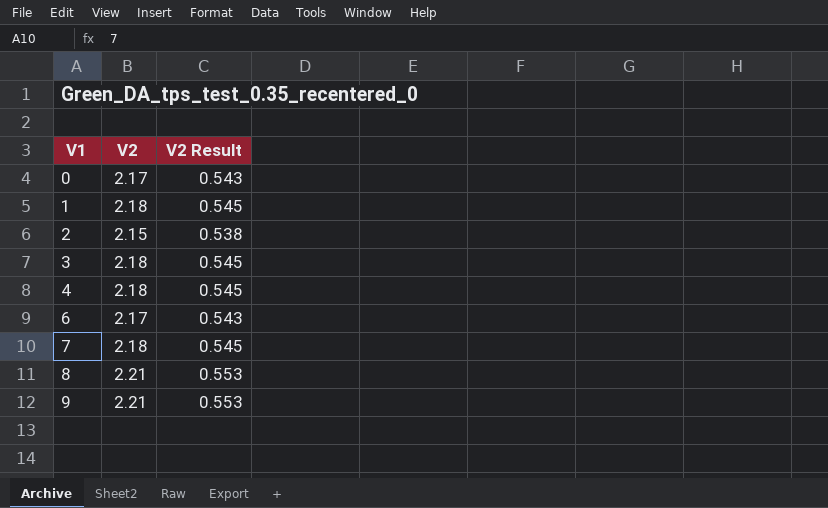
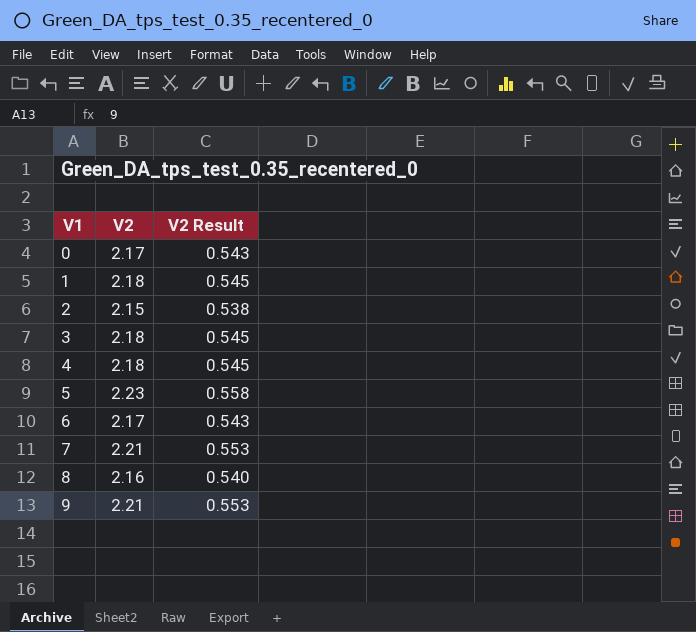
row 5: none -> 2.23 | 0.558
7 | V2: 2.18 -> 2.21
7 | V2 Result: 0.545 -> 0.553
8 | V2: 2.21 -> 2.16
8 | V2 Result: 0.553 -> 0.540

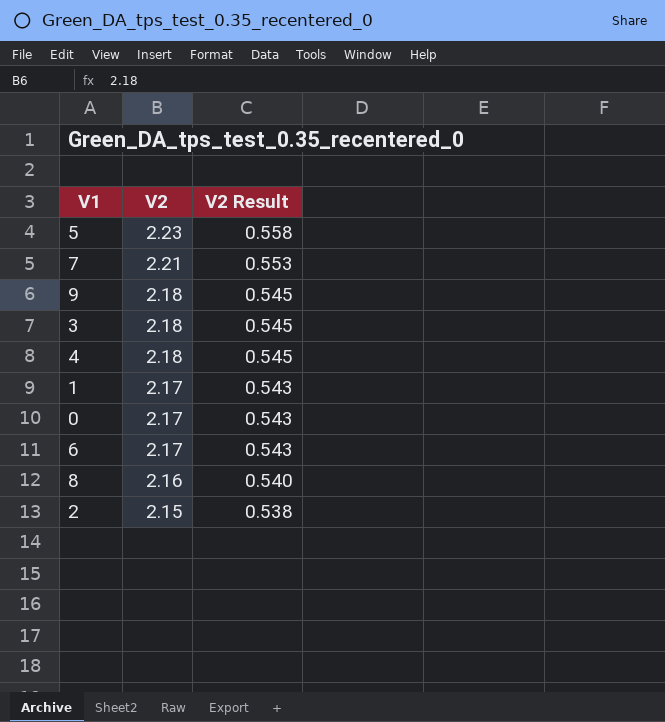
row order: V1 ascending -> V2 descending
9 | V2: 2.21 -> 2.18
9 | V2 Result: 0.553 -> 0.545
1 | V2: 2.18 -> 2.17
1 | V2 Result: 0.545 -> 0.543

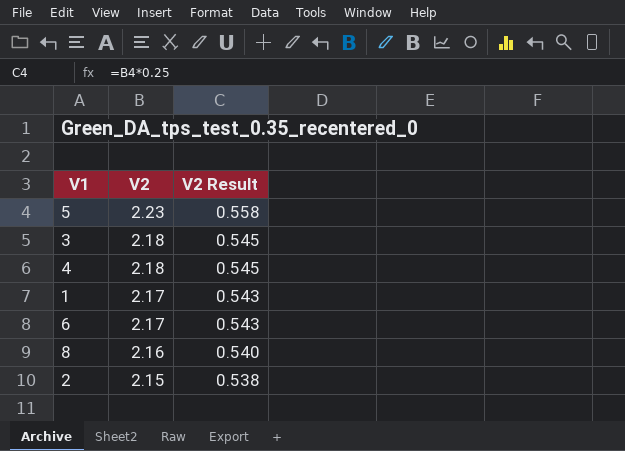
row 7: 2.21 | 0.553 -> none
row 9: 2.18 | 0.545 -> none
row 0: 2.17 | 0.543 -> none

